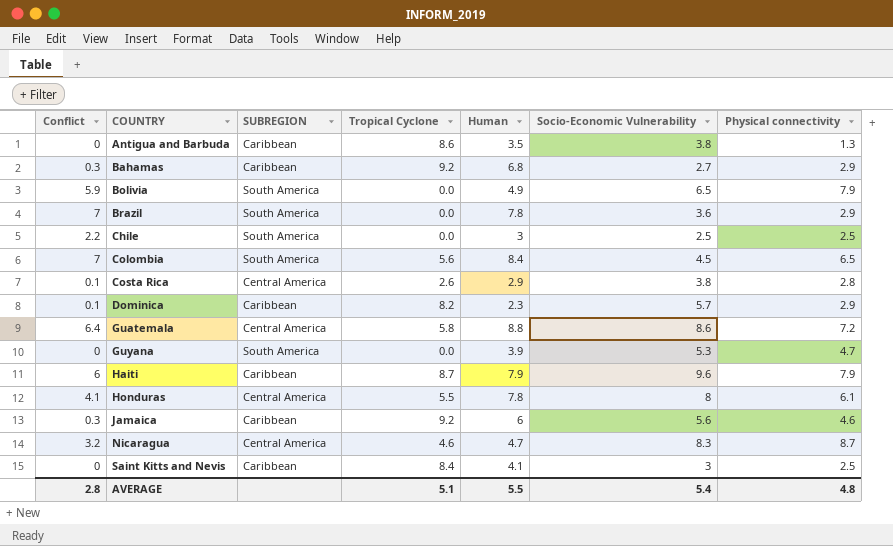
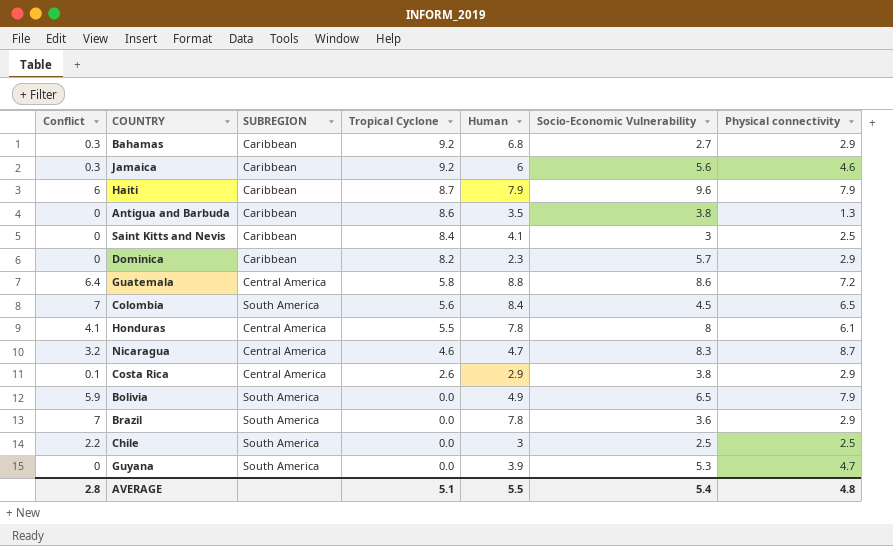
row order: COUNTRY ascending -> Tropical Cyclone descending
Dominica | Conflict: 0.1 -> 0
Costa Rica | Physical connectivity: 2.8 -> 2.9

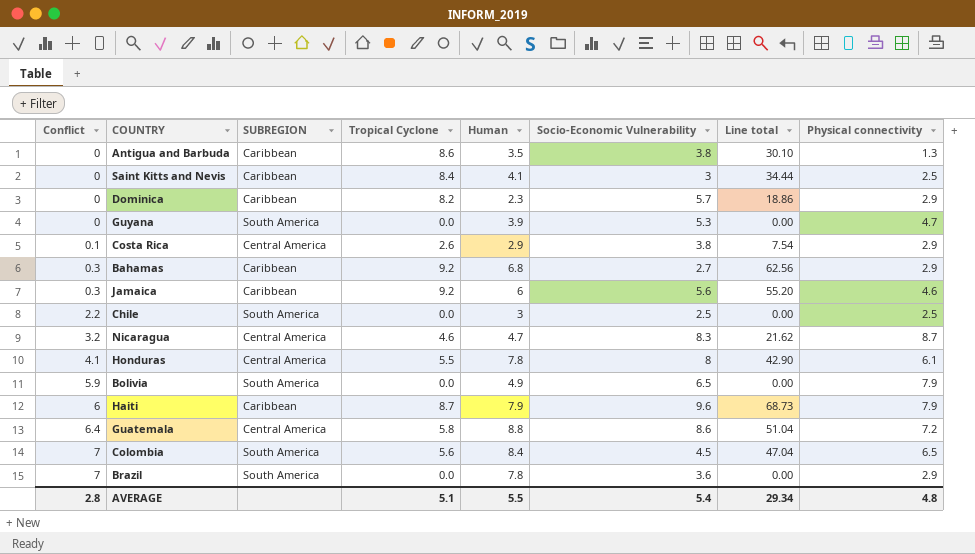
row order: Tropical Cyclone descending -> Conflict ascending
column Line total | formula: none -> [Tropical Cyclone] * [Human]

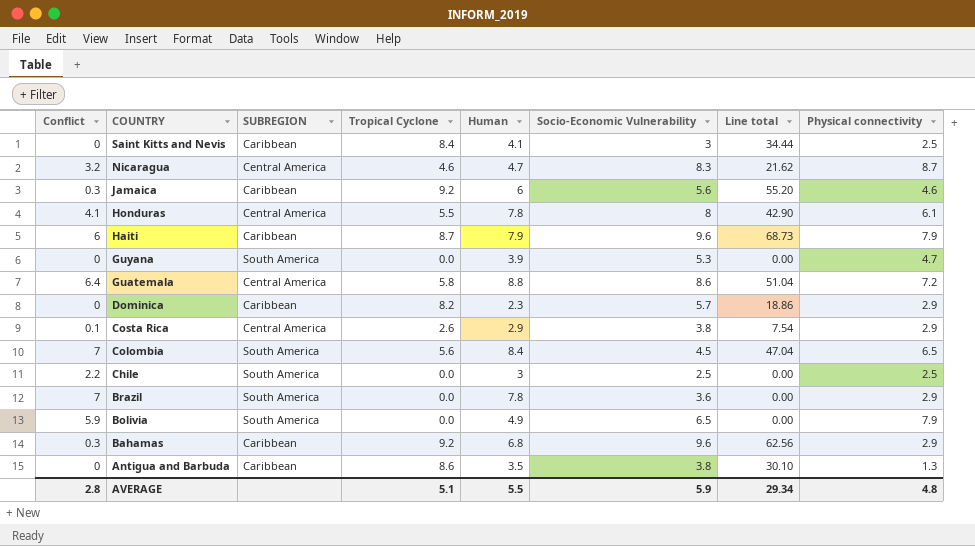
row order: Conflict ascending -> COUNTRY descending
Bahamas | Socio-Economic Vulnerability: 2.7 -> 9.6
AVERAGE | Socio-Economic Vulnerability: 5.4 -> 5.9

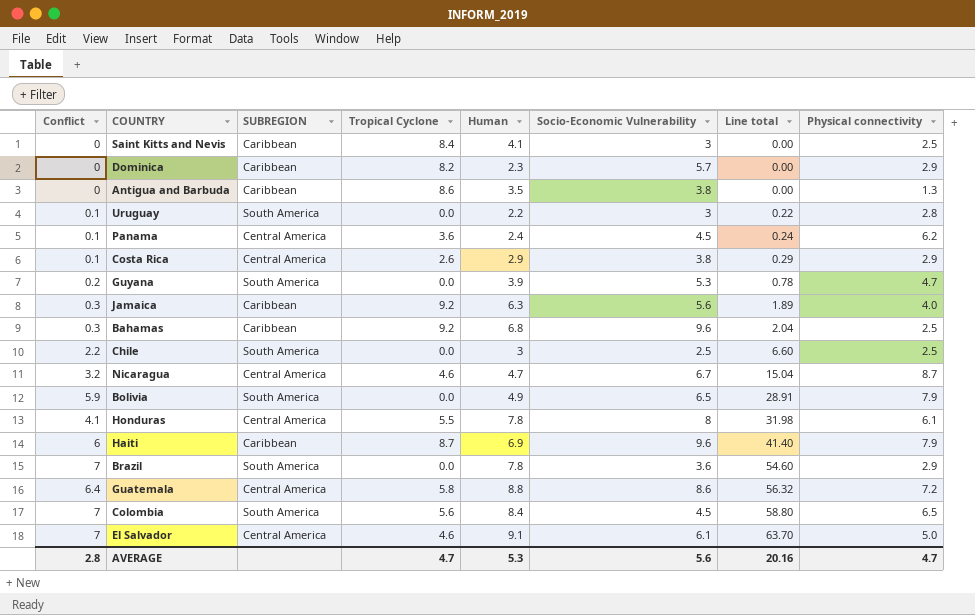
row order: COUNTRY descending -> Line total ascending
column Line total | formula: [Tropical Cyclone] * [Human] -> [Conflict] * [Human]
row Uruguay: none -> 0.1 | South America | 0.0 | 2.2 | 3 | 0.22 | 2.8
row Panama: none -> 0.1 | Central America | 3.6 | 2.4 | 4.5 | 0.24 | 6.2
Guyana | Conflict: 0 -> 0.2
Jamaica | Human: 6 -> 6.3
Jamaica | Physical connectivity: 4.6 -> 4.0
Bahamas | Physical connectivity: 2.9 -> 2.5
Nicaragua | Socio-Economic Vulnerability: 8.3 -> 6.7
Haiti | Human: 7.9 -> 6.9
row El Salvador: none -> 7 | Central America | 4.6 | 9.1 | 6.1 | 63.70 | 5.0
AVERAGE | Tropical Cyclone: 5.1 -> 4.7
AVERAGE | Human: 5.5 -> 5.3
AVERAGE | Socio-Economic Vulnerability: 5.9 -> 5.6
AVERAGE | Line total: 29.34 -> 20.16
AVERAGE | Physical connectivity: 4.8 -> 4.7

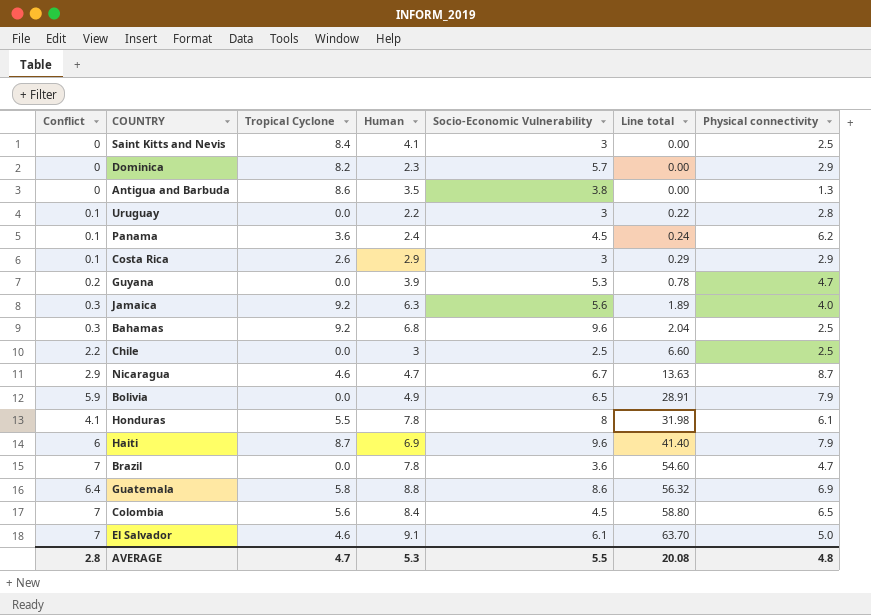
column SUBREGION | position: 3 -> none
Costa Rica | Socio-Economic Vulnerability: 3.8 -> 3
Nicaragua | Conflict: 3.2 -> 2.9
Nicaragua | Line total: 15.04 -> 13.63
Brazil | Physical connectivity: 2.9 -> 4.7
Guatemala | Physical connectivity: 7.2 -> 6.9
AVERAGE | Socio-Economic Vulnerability: 5.6 -> 5.5
AVERAGE | Line total: 20.16 -> 20.08
AVERAGE | Physical connectivity: 4.7 -> 4.8

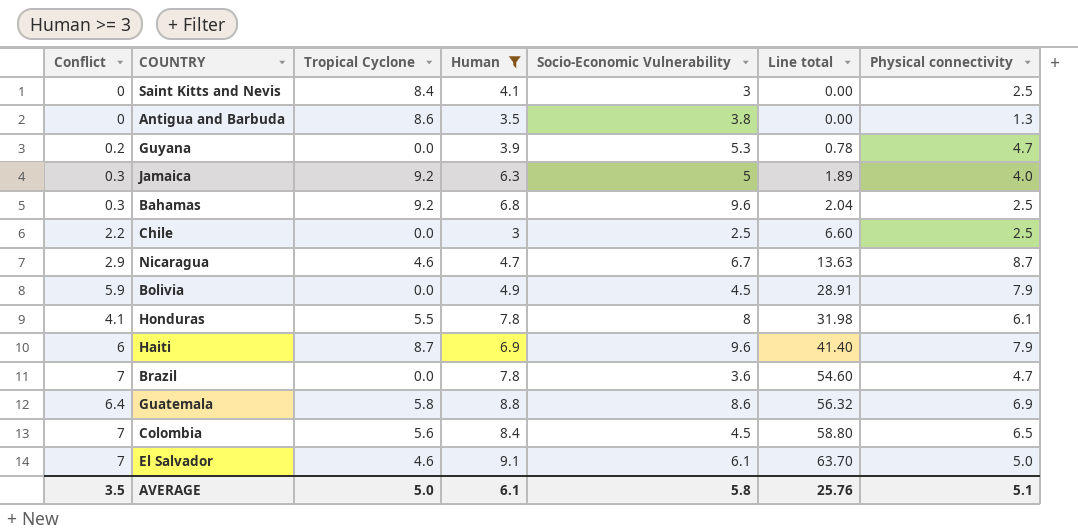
filter: none -> Human >= 3
Jamaica | Socio-Economic Vulnerability: 5.6 -> 5
Bolivia | Socio-Economic Vulnerability: 6.5 -> 4.5
AVERAGE | Conflict: 2.8 -> 3.5
AVERAGE | Tropical Cyclone: 4.7 -> 5.0
AVERAGE | Human: 5.3 -> 6.1
AVERAGE | Socio-Economic Vulnerability: 5.5 -> 5.8
AVERAGE | Line total: 20.08 -> 25.76
AVERAGE | Physical connectivity: 4.8 -> 5.1

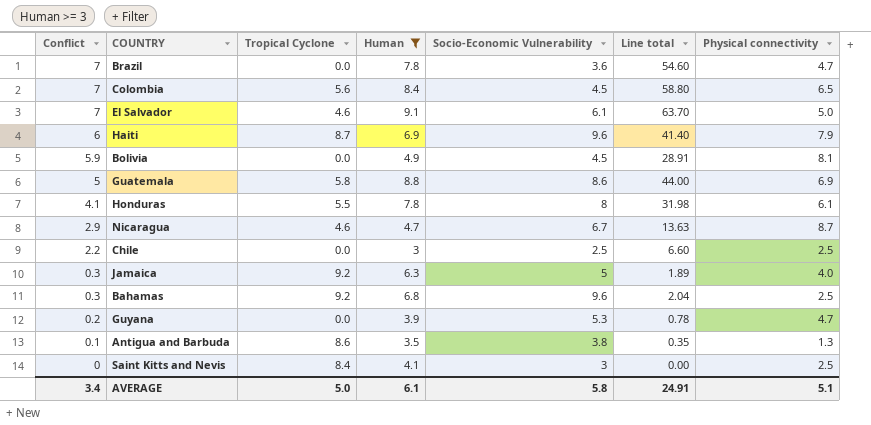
row order: Line total ascending -> Conflict descending
Bolivia | Physical connectivity: 7.9 -> 8.1
Guatemala | Conflict: 6.4 -> 5
Guatemala | Line total: 56.32 -> 44.00
Antigua and Barbuda | Conflict: 0 -> 0.1
Antigua and Barbuda | Line total: 0.00 -> 0.35
AVERAGE | Conflict: 3.5 -> 3.4
AVERAGE | Line total: 25.76 -> 24.91

